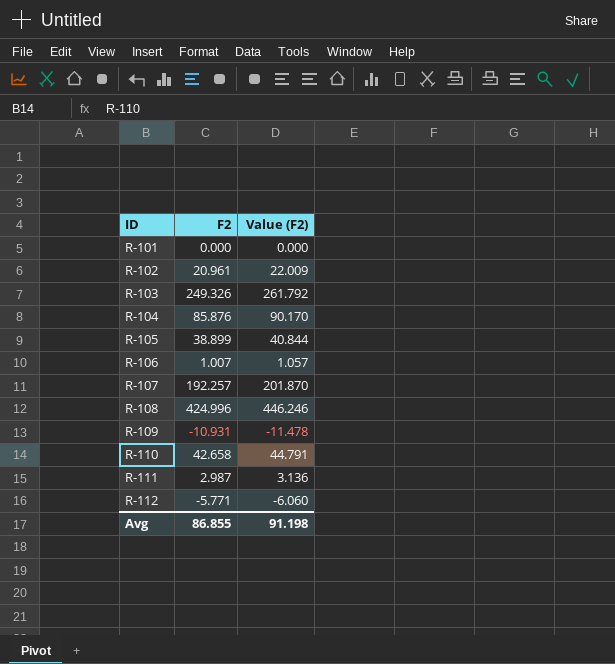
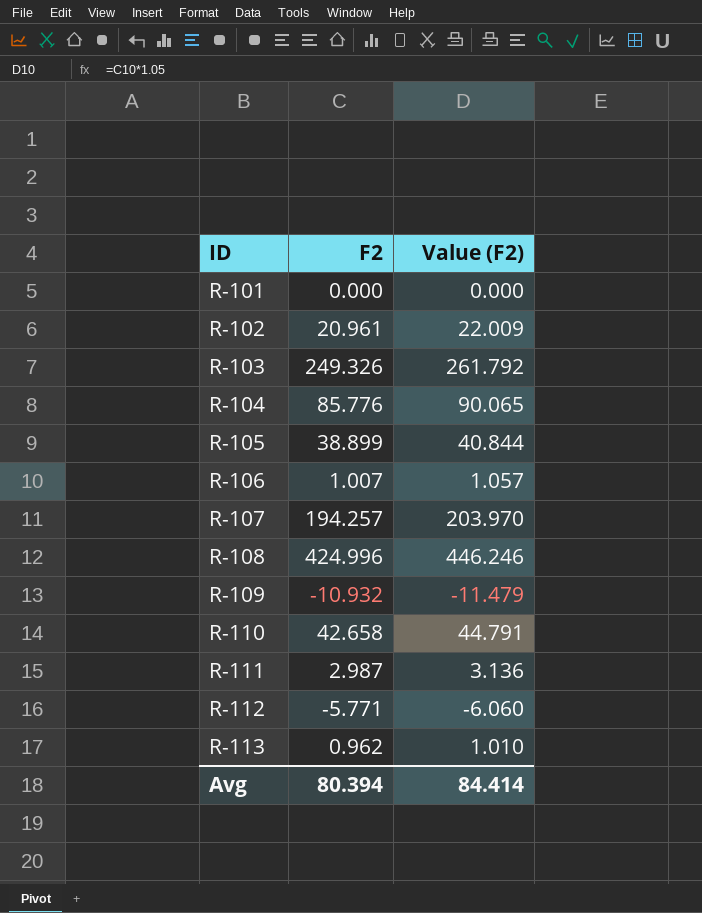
R-104 | F2: 85.876 -> 85.776
R-104 | Value (F2): 90.170 -> 90.065
R-107 | F2: 192.257 -> 194.257
R-107 | Value (F2): 201.870 -> 203.970
R-109 | F2: -10.931 -> -10.932
R-109 | Value (F2): -11.478 -> -11.479
row R-113: none -> 0.962 | 1.010
Avg | F2: 86.855 -> 80.394
Avg | Value (F2): 91.198 -> 84.414

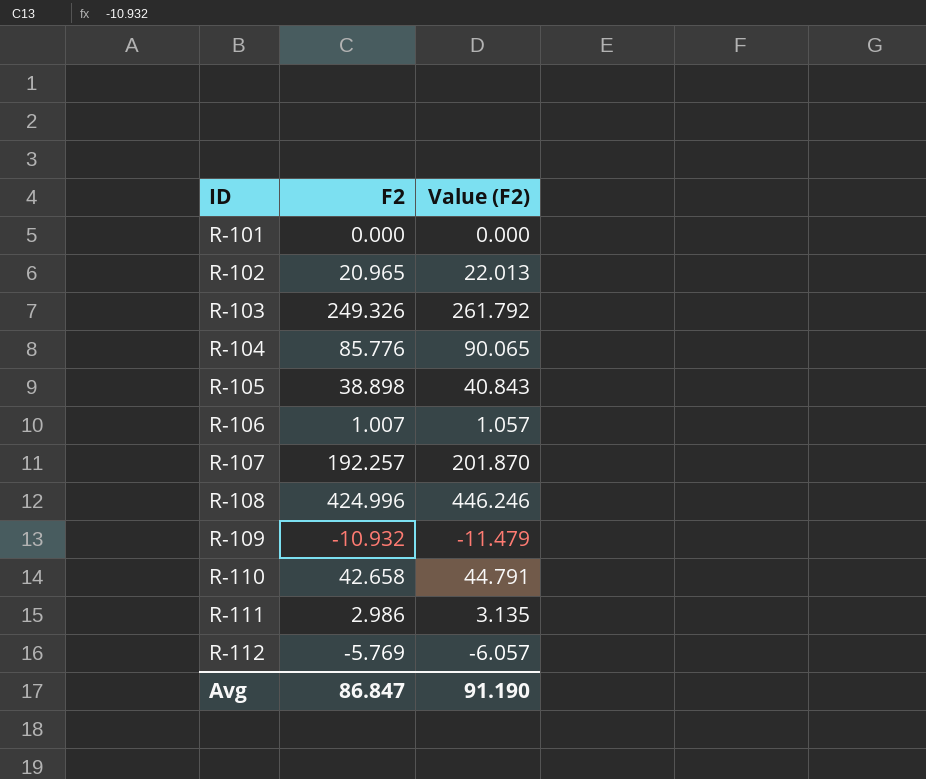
row R-113: 0.962 | 1.010 -> none
R-102 | F2: 20.961 -> 20.965
R-102 | Value (F2): 22.009 -> 22.013
R-105 | F2: 38.899 -> 38.898
R-105 | Value (F2): 40.844 -> 40.843
R-107 | F2: 194.257 -> 192.257
R-107 | Value (F2): 203.970 -> 201.870
R-111 | F2: 2.987 -> 2.986
R-111 | Value (F2): 3.136 -> 3.135
R-112 | F2: -5.771 -> -5.769
R-112 | Value (F2): -6.060 -> -6.057
Avg | F2: 80.394 -> 86.847
Avg | Value (F2): 84.414 -> 91.190

